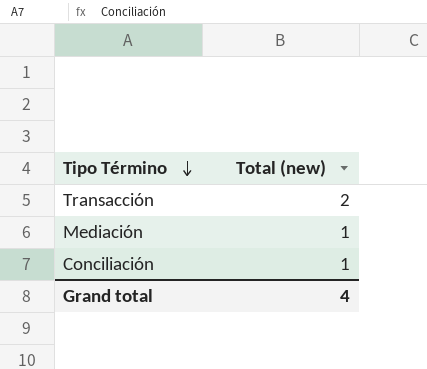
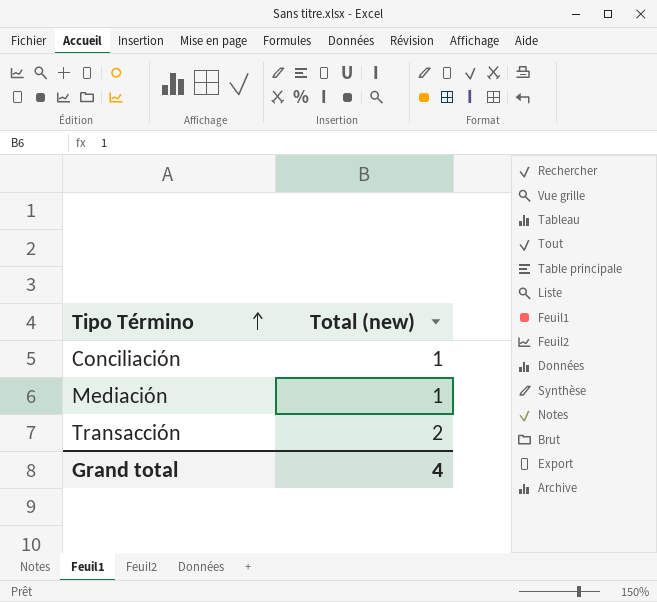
row order: Tipo Término descending -> Tipo Término ascending

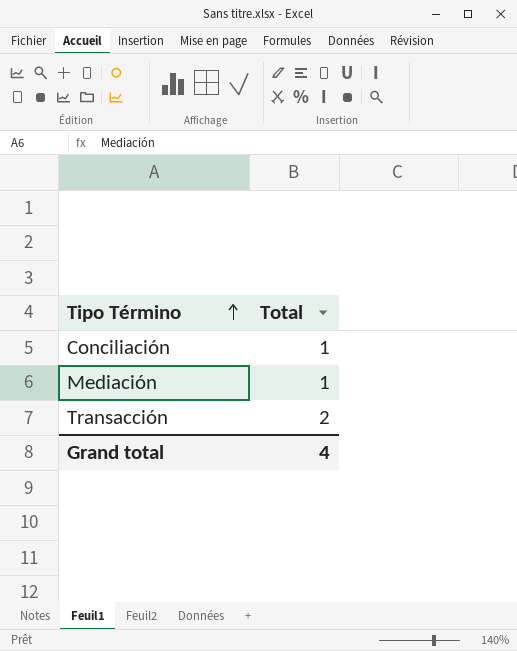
column name: Total (new) -> Total

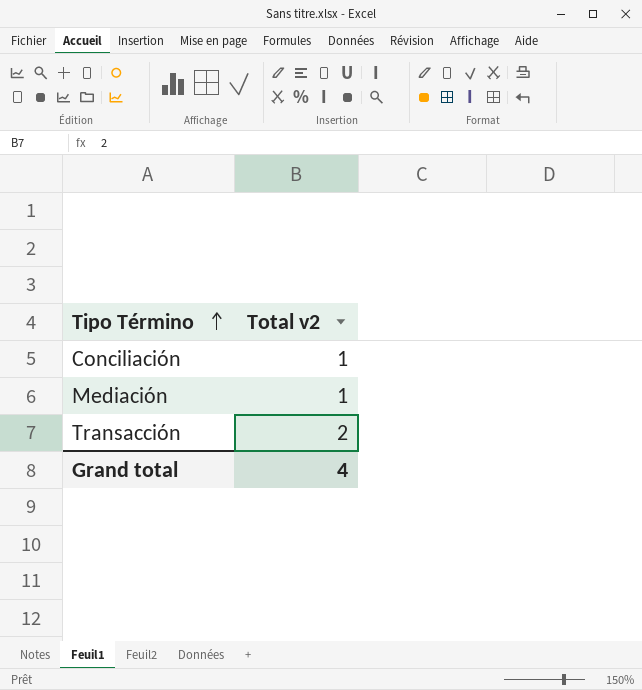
column name: Total -> Total v2

